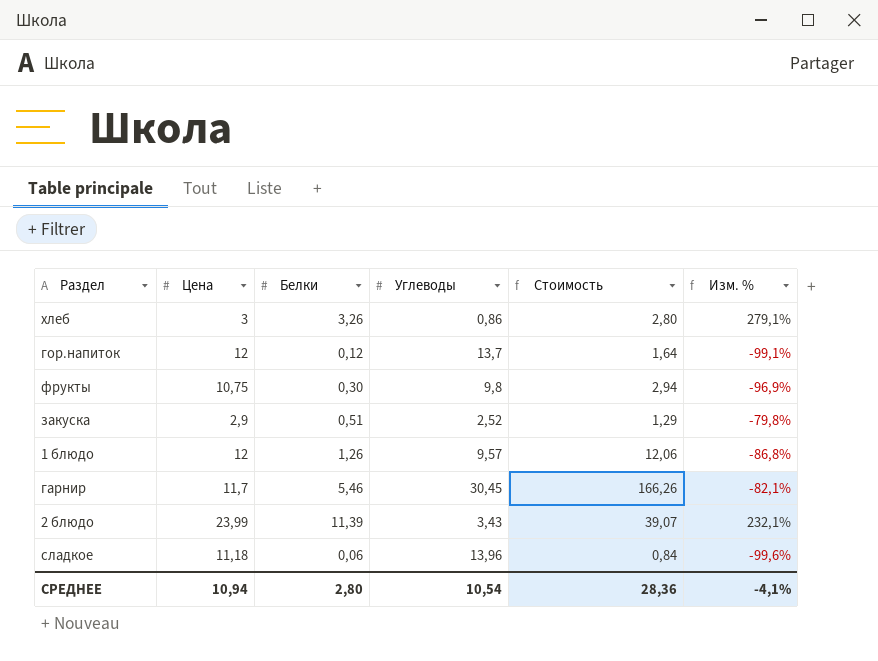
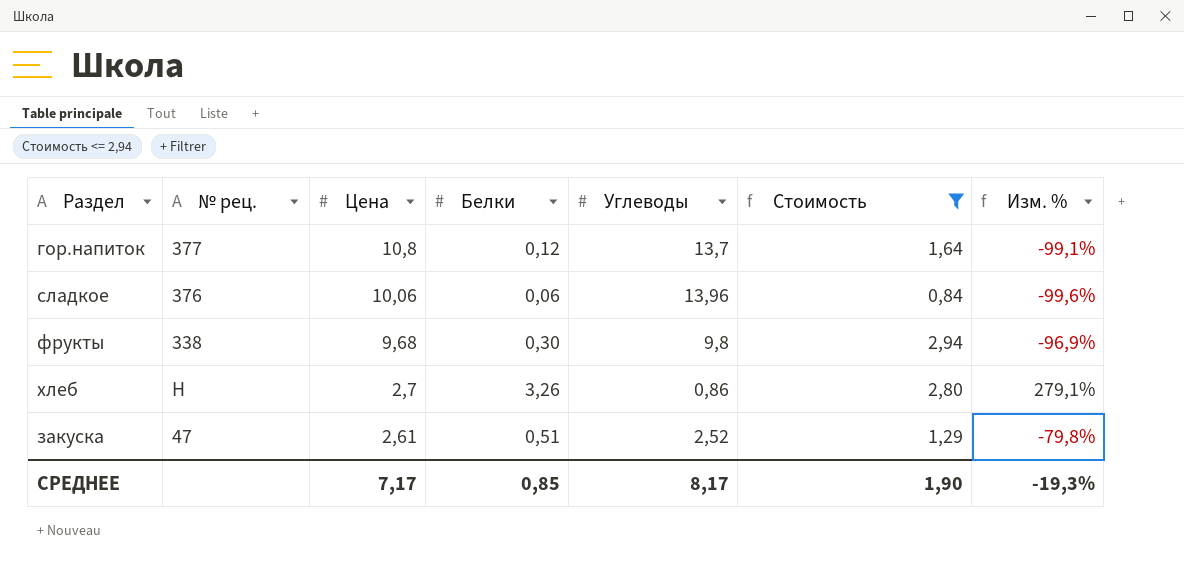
filter: none -> Стоимость <= 2,94
row order: none -> Цена descending
column № рец. | position: none -> 2
гор.напиток | Цена: 12 -> 10,8
сладкое | Цена: 11,18 -> 10,06
фрукты | Цена: 10,75 -> 9,68
хлеб | Цена: 3 -> 2,7
закуска | Цена: 2,9 -> 2,61
СРЕДНЕЕ | Цена: 10,94 -> 7,17
СРЕДНЕЕ | Белки: 2,80 -> 0,85
СРЕДНЕЕ | Углеводы: 10,54 -> 8,17
СРЕДНЕЕ | Стоимость: 28,36 -> 1,90
СРЕДНЕЕ | Изм. %: -4,1% -> -19,3%

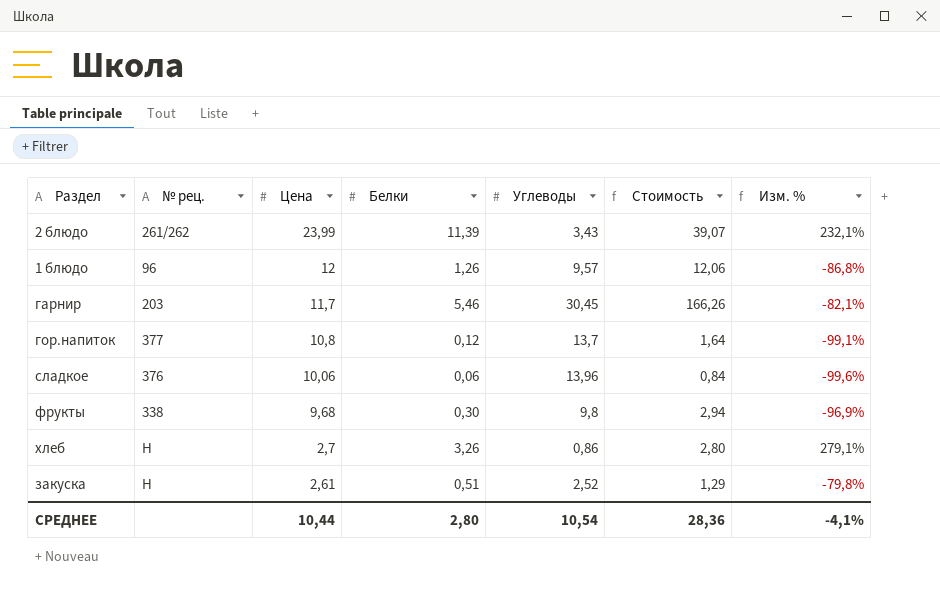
filter: Стоимость <= 2,94 -> none
закуска | № рец.: 47 -> Н
СРЕДНЕЕ | Цена: 7,17 -> 10,44
СРЕДНЕЕ | Белки: 0,85 -> 2,80
СРЕДНЕЕ | Углеводы: 8,17 -> 10,54
СРЕДНЕЕ | Стоимость: 1,90 -> 28,36
СРЕДНЕЕ | Изм. %: -19,3% -> -4,1%

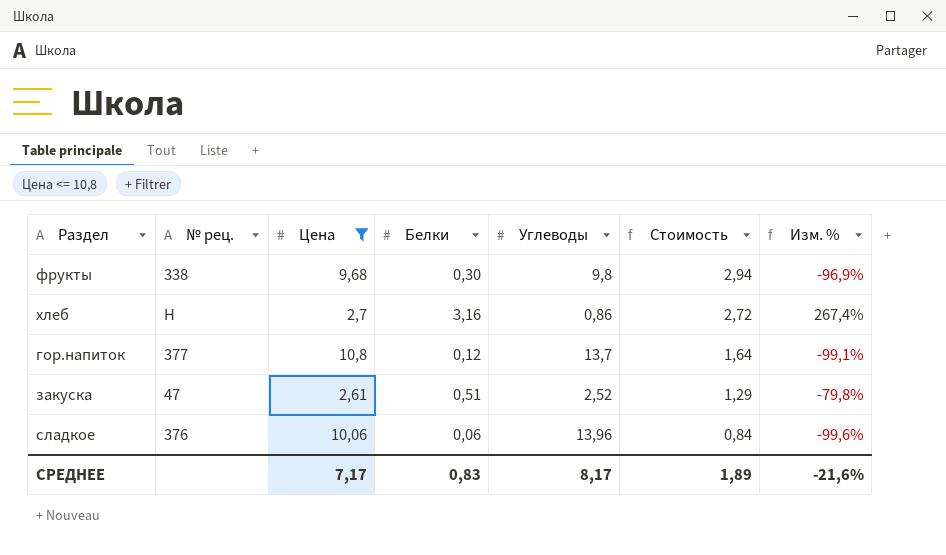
filter: none -> Цена <= 10,8
row order: Цена descending -> Стоимость descending
хлеб | Белки: 3,26 -> 3,16
хлеб | Стоимость: 2,80 -> 2,72
хлеб | Изм. %: 279,1% -> 267,4%
закуска | № рец.: Н -> 47
СРЕДНЕЕ | Цена: 10,44 -> 7,17
СРЕДНЕЕ | Белки: 2,80 -> 0,83
СРЕДНЕЕ | Углеводы: 10,54 -> 8,17
СРЕДНЕЕ | Стоимость: 28,36 -> 1,89
СРЕДНЕЕ | Изм. %: -4,1% -> -21,6%

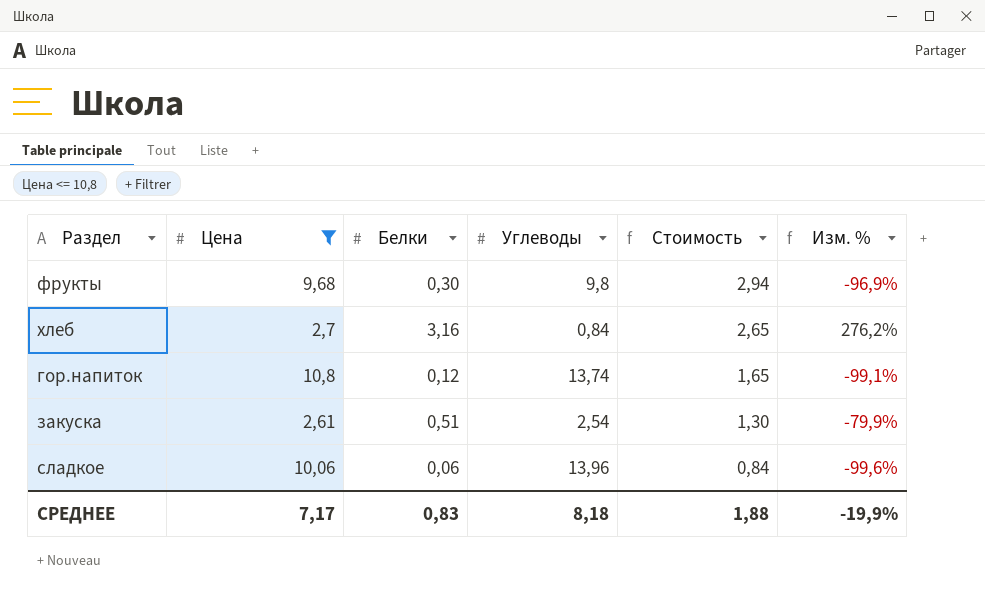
column № рец. | position: 2 -> none
хлеб | Углеводы: 0,86 -> 0,84
хлеб | Стоимость: 2,72 -> 2,65
хлеб | Изм. %: 267,4% -> 276,2%
гор.напиток | Углеводы: 13,7 -> 13,74
гор.напиток | Стоимость: 1,64 -> 1,65
закуска | Углеводы: 2,52 -> 2,54
закуска | Стоимость: 1,29 -> 1,30
закуска | Изм. %: -79,8% -> -79,9%
СРЕДНЕЕ | Углеводы: 8,17 -> 8,18
СРЕДНЕЕ | Стоимость: 1,89 -> 1,88
СРЕДНЕЕ | Изм. %: -21,6% -> -19,9%

